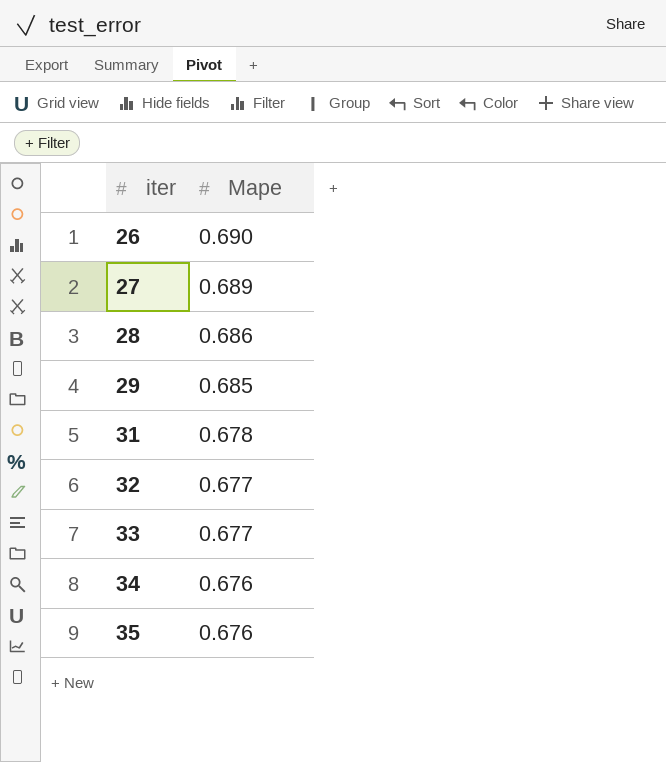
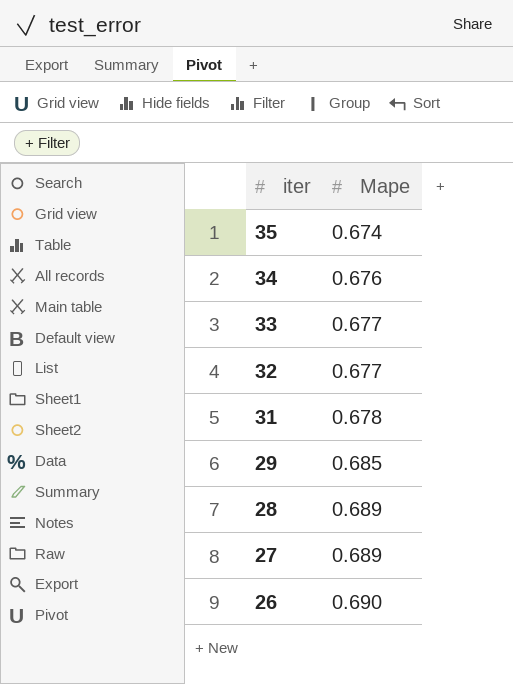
row order: iter ascending -> iter descending
35 | Mape: 0.676 -> 0.674
28 | Mape: 0.686 -> 0.689

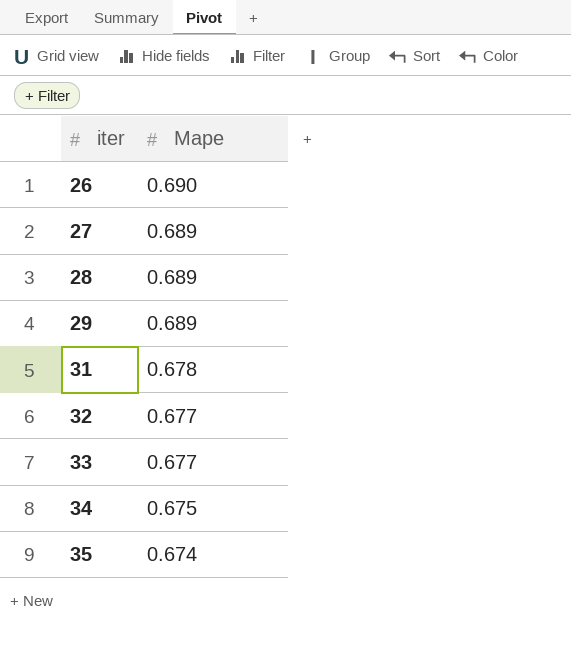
row order: iter descending -> iter ascending
29 | Mape: 0.685 -> 0.689
34 | Mape: 0.676 -> 0.675

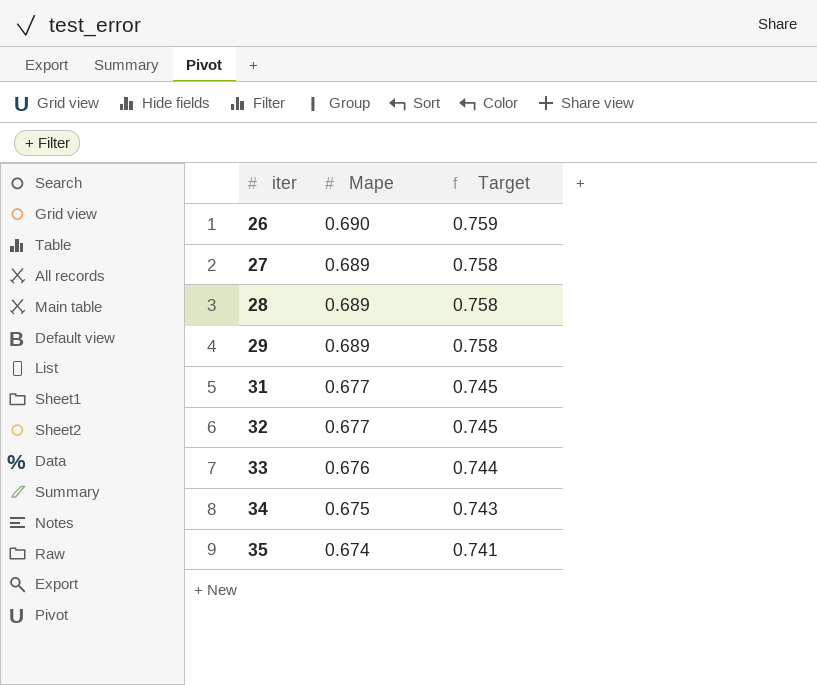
column Target | formula: none -> [Mape] * 1.1
31 | Mape: 0.678 -> 0.677
33 | Mape: 0.677 -> 0.676

